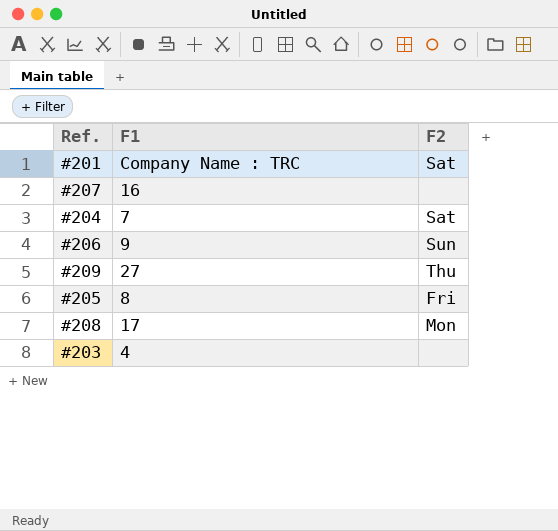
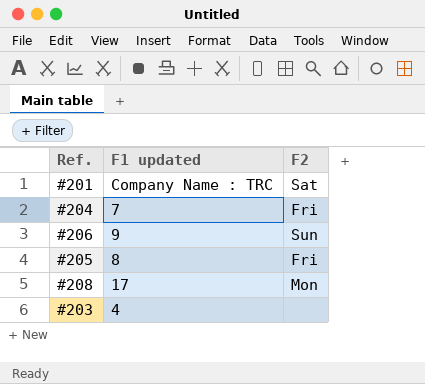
column name: F1 -> F1 updated
row #207: 16 | none -> none
row #209: 27 | Thu -> none
#204 | F2: Sat -> Fri

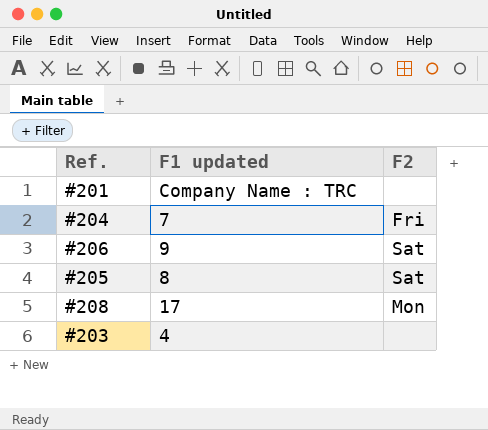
#201 | F2: Sat -> none
#206 | F2: Sun -> Sat
#205 | F2: Fri -> Sat

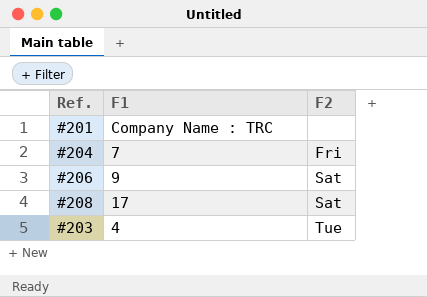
column name: F1 updated -> F1
row #205: 8 | Sat -> none
#208 | F2: Mon -> Sat
#203 | F2: none -> Tue

